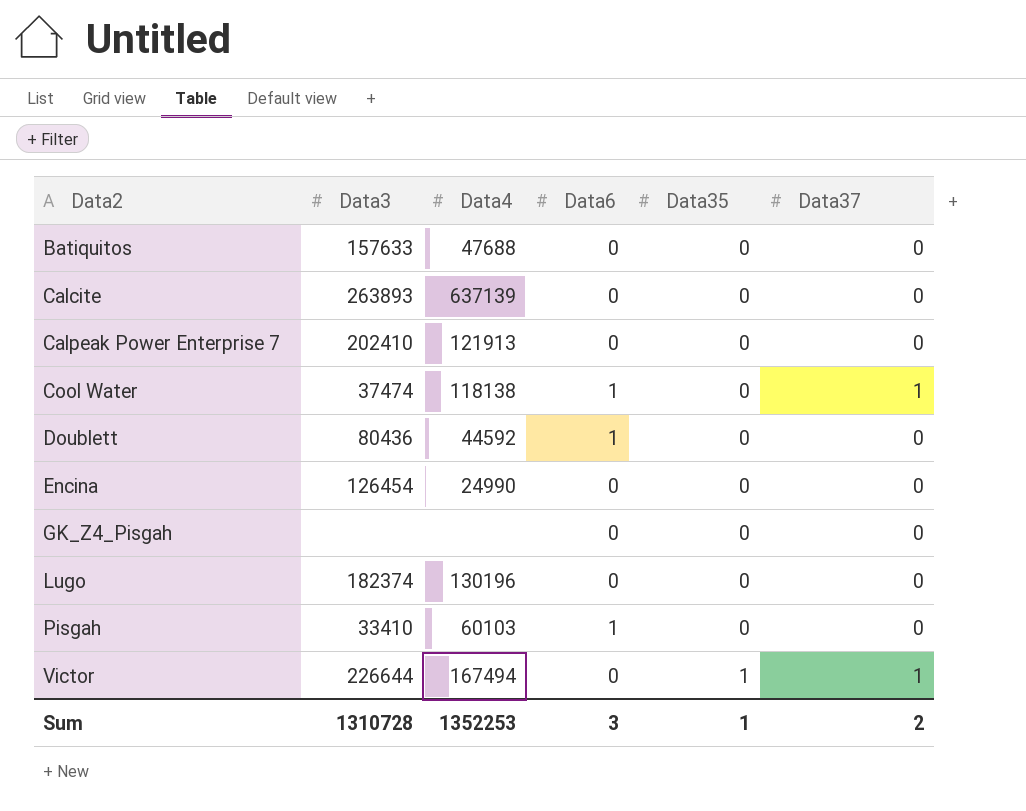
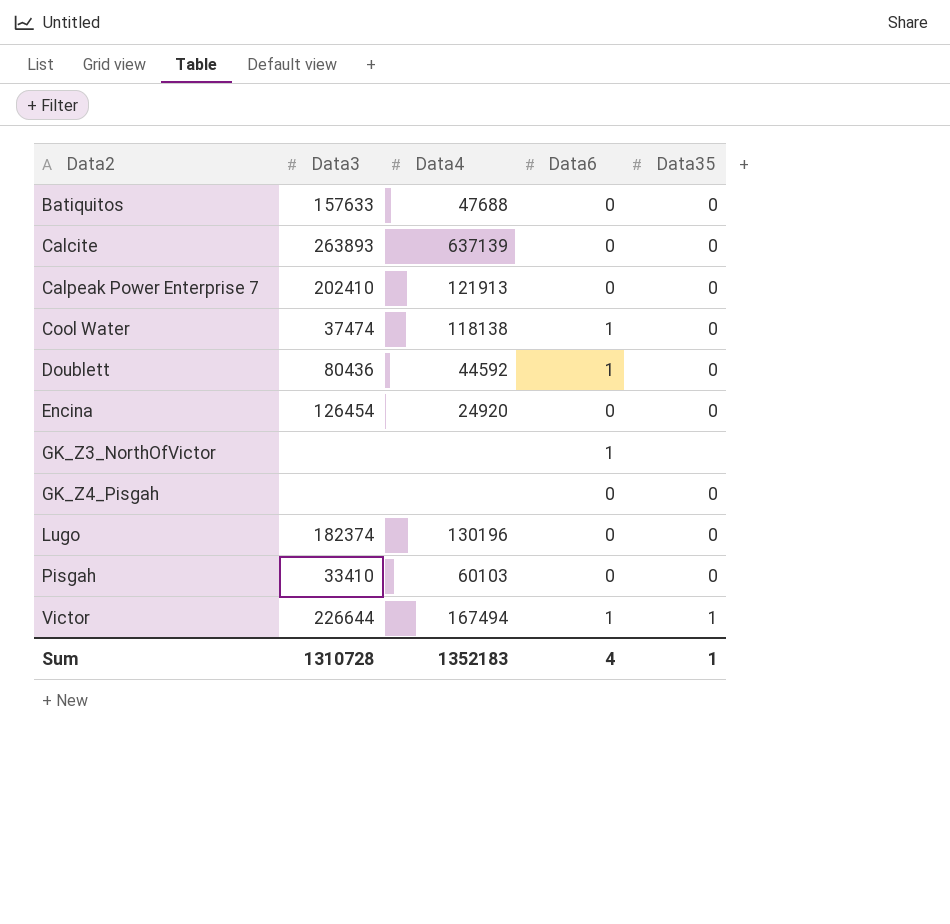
column Data37 | position: 6 -> none
Encina | Data4: 24990 -> 24920
row GK_Z3_NorthOfVictor: none -> none | none | 1 | none
Pisgah | Data6: 1 -> 0
Victor | Data6: 0 -> 1
Sum | Data4: 1352253 -> 1352183
Sum | Data6: 3 -> 4

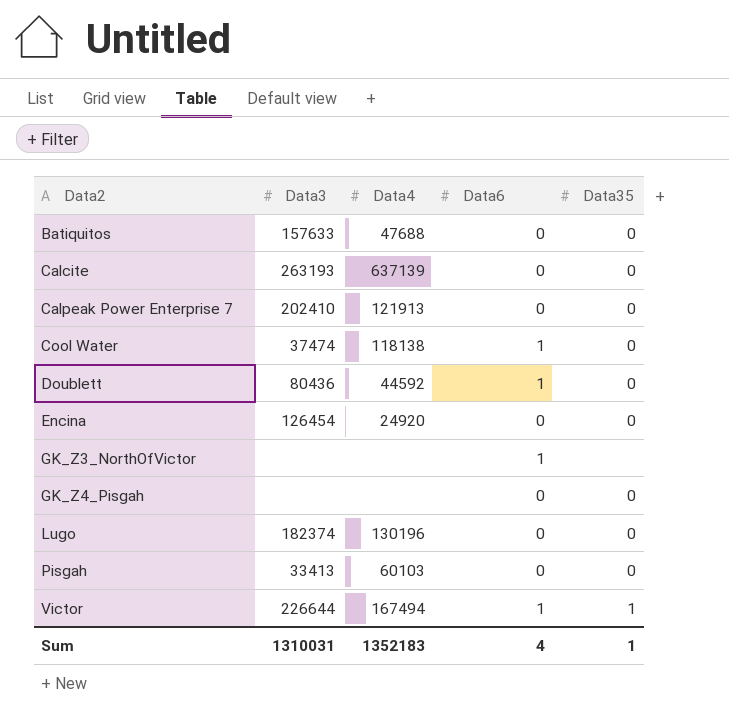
Calcite | Data3: 263893 -> 263193
Pisgah | Data3: 33410 -> 33413
Sum | Data3: 1310728 -> 1310031

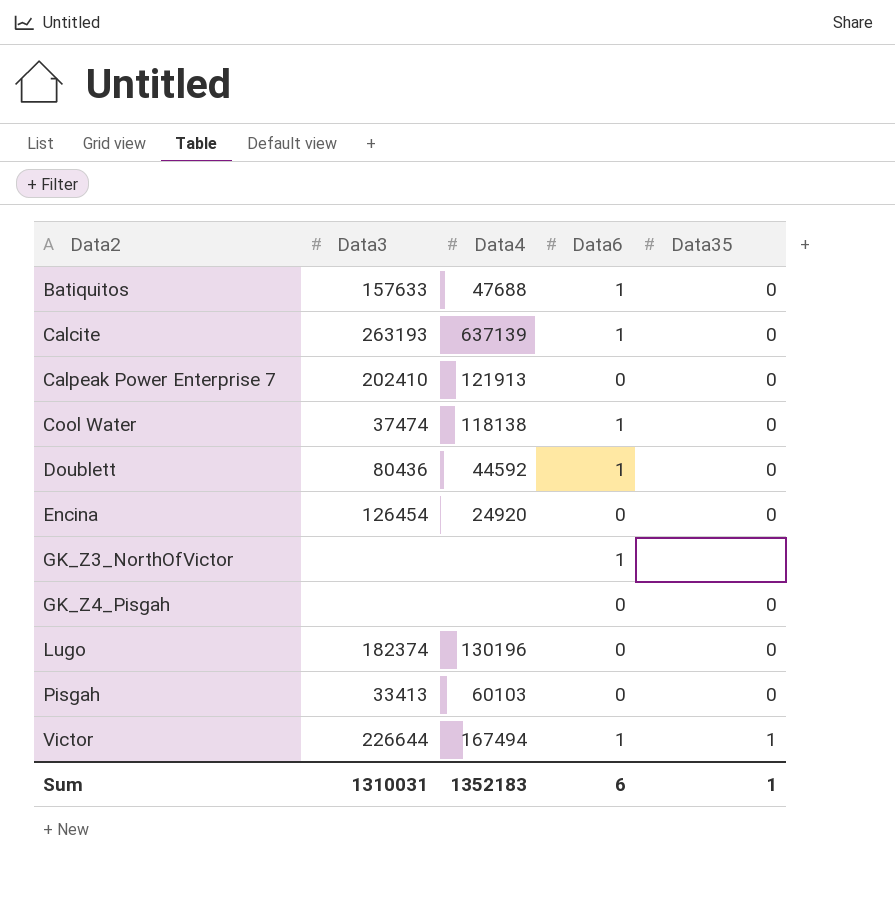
Batiquitos | Data6: 0 -> 1
Calcite | Data6: 0 -> 1
Sum | Data6: 4 -> 6

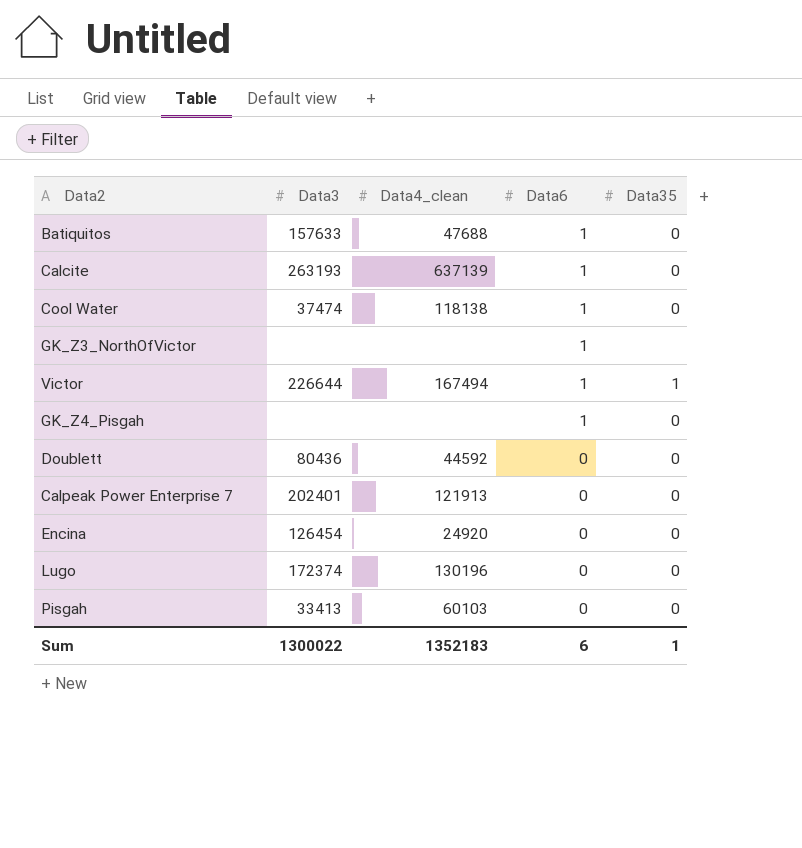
row order: Data2 ascending -> Data6 descending
column name: Data4 -> Data4_clean
GK_Z4_Pisgah | Data6: 0 -> 1
Doublett | Data6: 1 -> 0
Calpeak Power Enterprise 7 | Data3: 202410 -> 202401
Lugo | Data3: 182374 -> 172374
Sum | Data3: 1310031 -> 1300022

